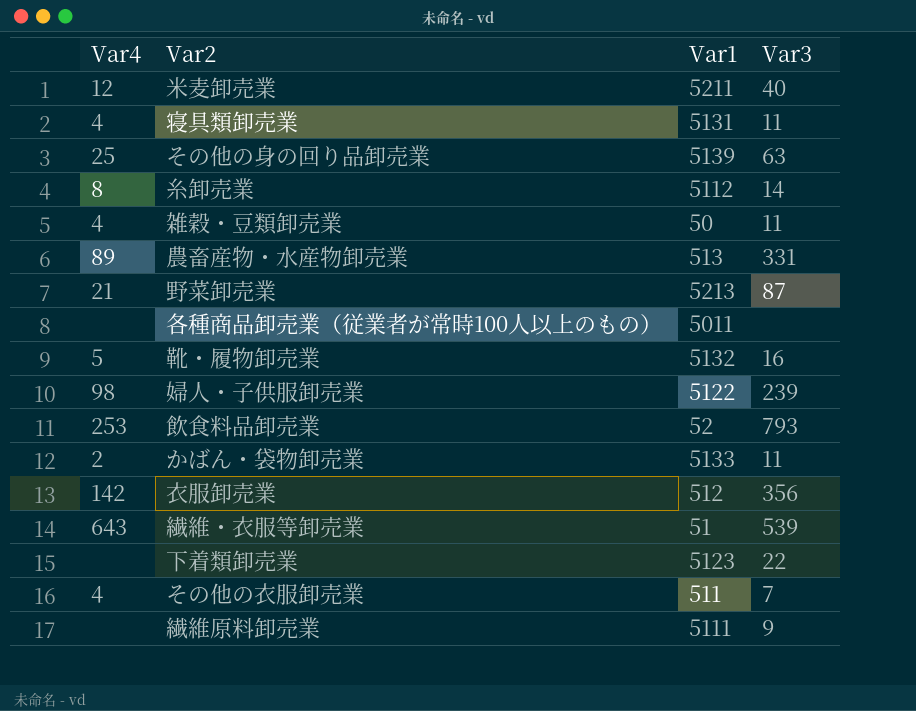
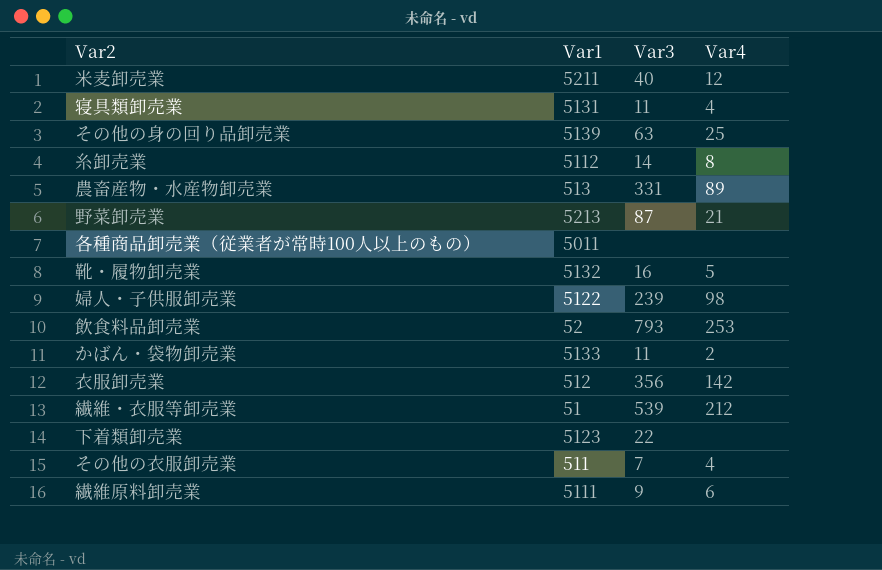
column Var4 | position: 1 -> 4
row 雑穀・豆類卸売業: 4 | 50 | 11 -> none
繊維・衣服等卸売業 | Var4: 643 -> 212
繊維原料卸売業 | Var4: none -> 6

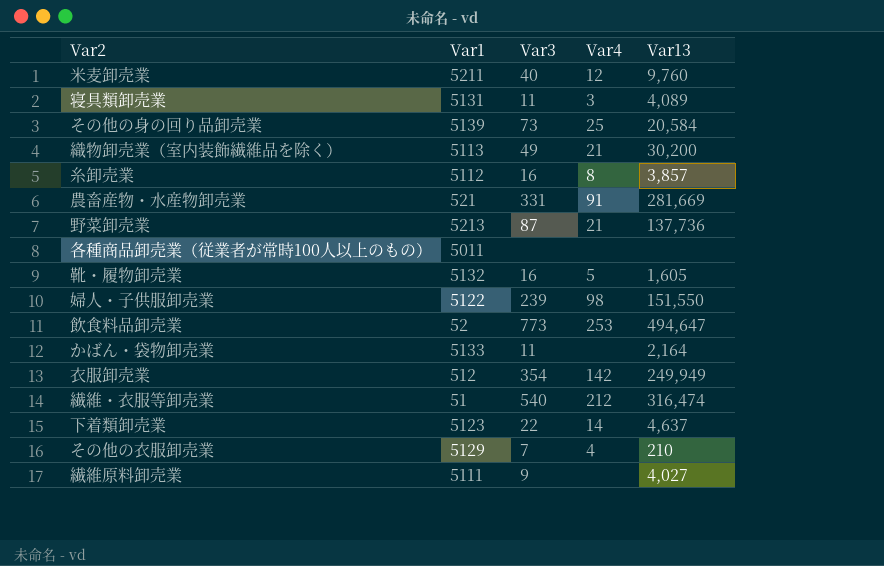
column Var13 | position: none -> 5
寝具類卸売業 | Var4: 4 -> 3
その他の身の回り品卸売業 | Var3: 63 -> 73
row 織物卸売業（室内装飾繊維品を除く）: none -> 5113 | 49 | 21 | 30,200
糸卸売業 | Var3: 14 -> 16
農畜産物・水産物卸売業 | Var1: 513 -> 521
農畜産物・水産物卸売業 | Var4: 89 -> 91
飲食料品卸売業 | Var3: 793 -> 773
かばん・袋物卸売業 | Var4: 2 -> none
衣服卸売業 | Var3: 356 -> 354
繊維・衣服等卸売業 | Var3: 539 -> 540
下着類卸売業 | Var4: none -> 14
その他の衣服卸売業 | Var1: 511 -> 5129
繊維原料卸売業 | Var4: 6 -> none

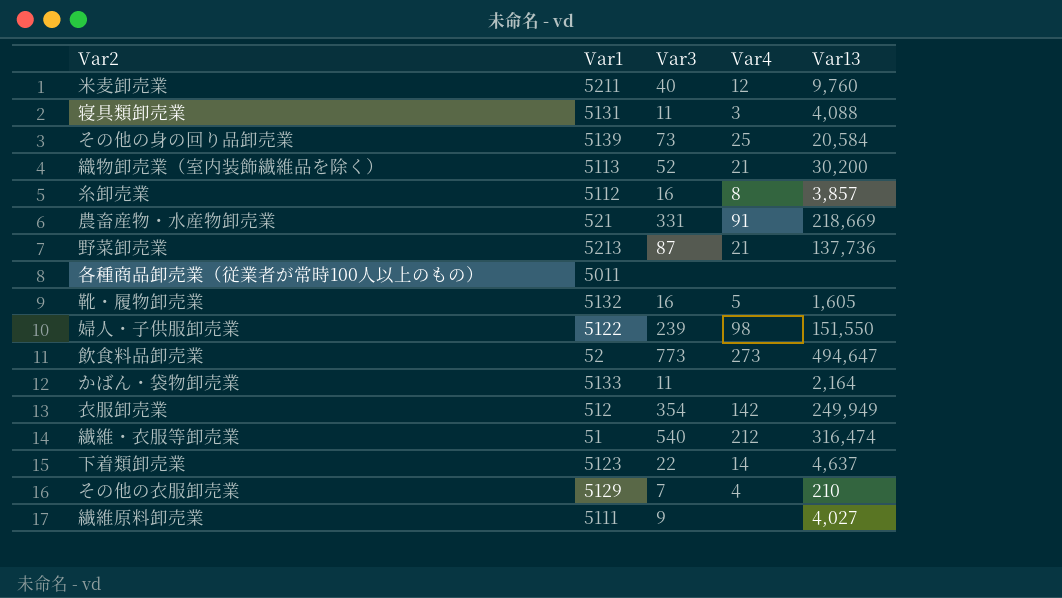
寝具類卸売業 | Var13: 4,089 -> 4,088
織物卸売業（室内装飾繊維品を除く） | Var3: 49 -> 52
農畜産物・水産物卸売業 | Var13: 281,669 -> 218,669
飲食料品卸売業 | Var4: 253 -> 273

